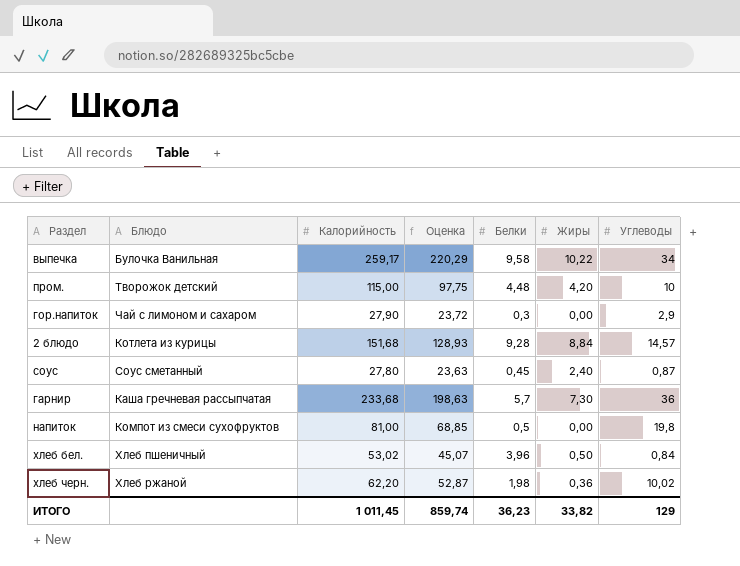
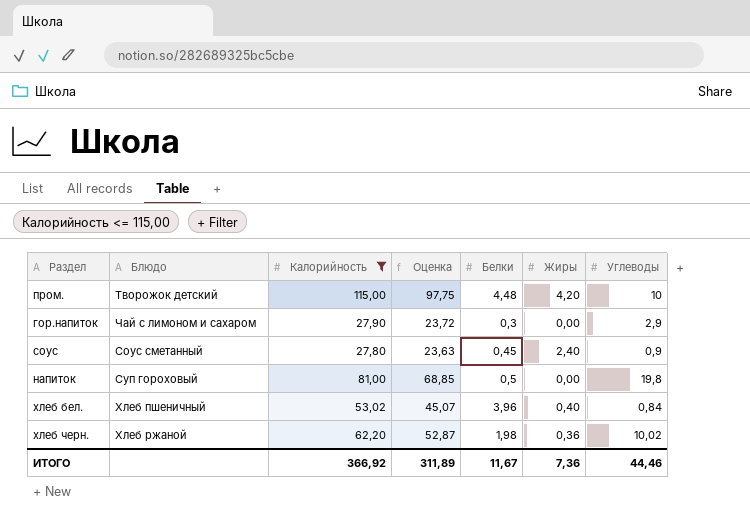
filter: none -> Калорийность <= 115,00
соус | Углеводы: 0,87 -> 0,9
напиток | Блюдо: Компот из смеси сухофруктов -> Суп гороховый
хлеб бел. | Жиры: 0,50 -> 0,40
ИТОГО | Калорийность: 1 011,45 -> 366,92
ИТОГО | Оценка: 859,74 -> 311,89
ИТОГО | Белки: 36,23 -> 11,67
ИТОГО | Жиры: 33,82 -> 7,36
ИТОГО | Углеводы: 129 -> 44,46

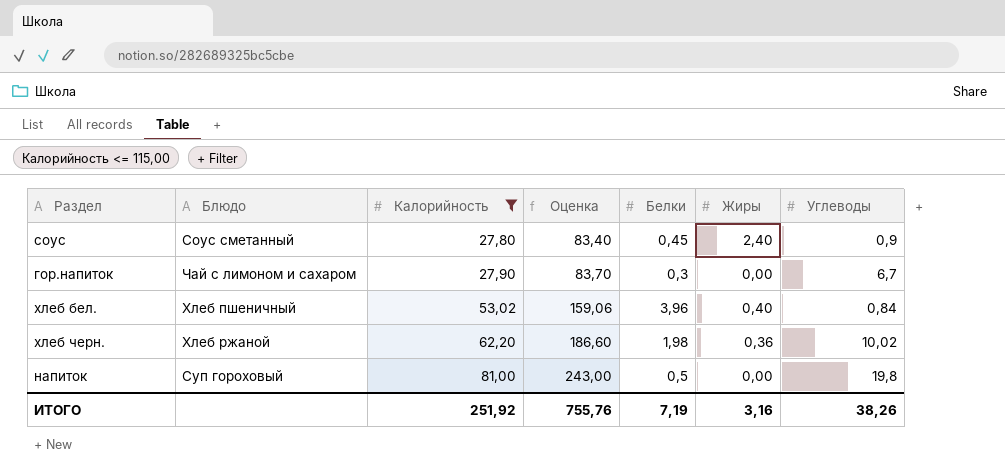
row order: none -> Калорийность ascending
column Оценка | formula: [Калорийность] * 0,85 -> [Калорийность] * 3
row пром.: Творожок детский | 115,00 | 97,75 | 4,48 | 4,20 | 10 -> none
гор.напиток | Углеводы: 2,9 -> 6,7
ИТОГО | Калорийность: 366,92 -> 251,92
ИТОГО | Оценка: 311,89 -> 755,76
ИТОГО | Белки: 11,67 -> 7,19
ИТОГО | Жиры: 7,36 -> 3,16
ИТОГО | Углеводы: 44,46 -> 38,26

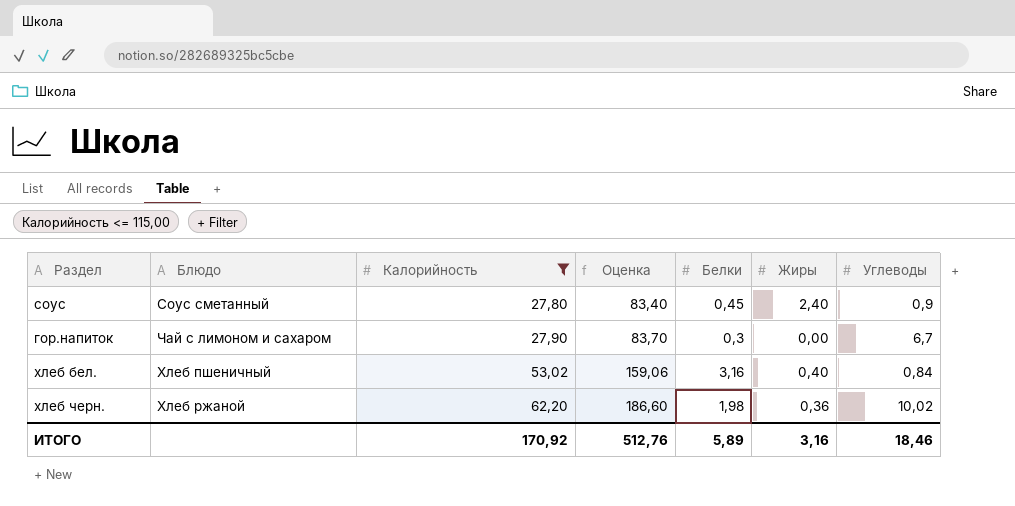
row напиток: Суп гороховый | 81,00 | 243,00 | 0,5 | 0,00 | 19,8 -> none
хлеб бел. | Белки: 3,96 -> 3,16
ИТОГО | Калорийность: 251,92 -> 170,92
ИТОГО | Оценка: 755,76 -> 512,76
ИТОГО | Белки: 7,19 -> 5,89
ИТОГО | Углеводы: 38,26 -> 18,46

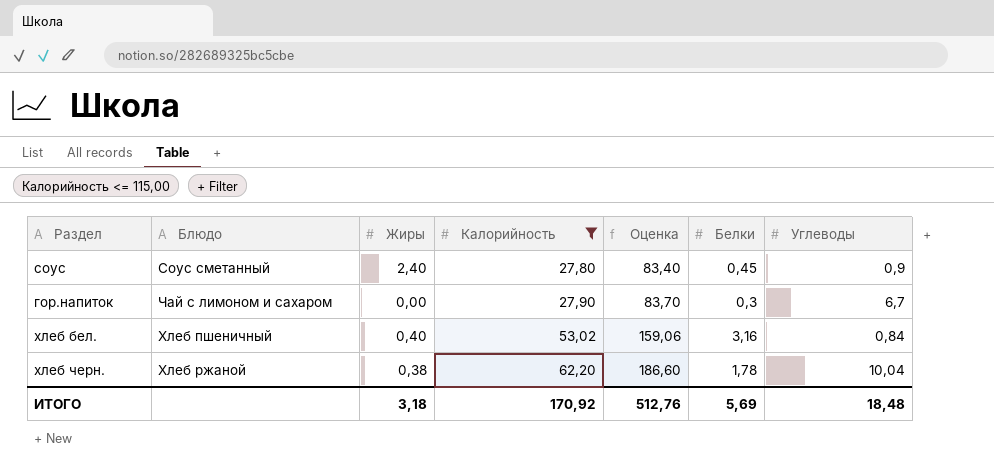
column Жиры | position: 6 -> 3
хлеб черн. | Жиры: 0,36 -> 0,38
хлеб черн. | Белки: 1,98 -> 1,78
хлеб черн. | Углеводы: 10,02 -> 10,04
ИТОГО | Жиры: 3,16 -> 3,18
ИТОГО | Белки: 5,89 -> 5,69
ИТОГО | Углеводы: 18,46 -> 18,48

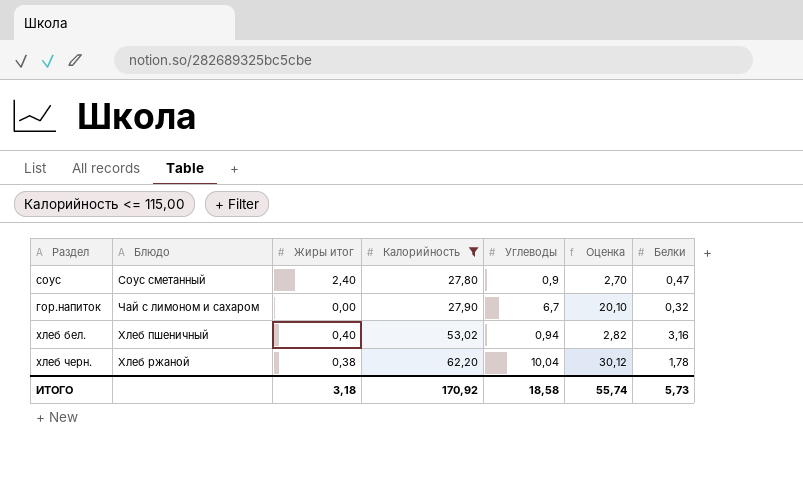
column name: Жиры -> Жиры итог
column Углеводы | position: 7 -> 5
column Оценка | formula: [Калорийность] * 3 -> [Углеводы] * 3
соус | Белки: 0,45 -> 0,47
гор.напиток | Белки: 0,3 -> 0,32
хлеб бел. | Углеводы: 0,84 -> 0,94
ИТОГО | Углеводы: 18,48 -> 18,58
ИТОГО | Оценка: 512,76 -> 55,74
ИТОГО | Белки: 5,69 -> 5,73

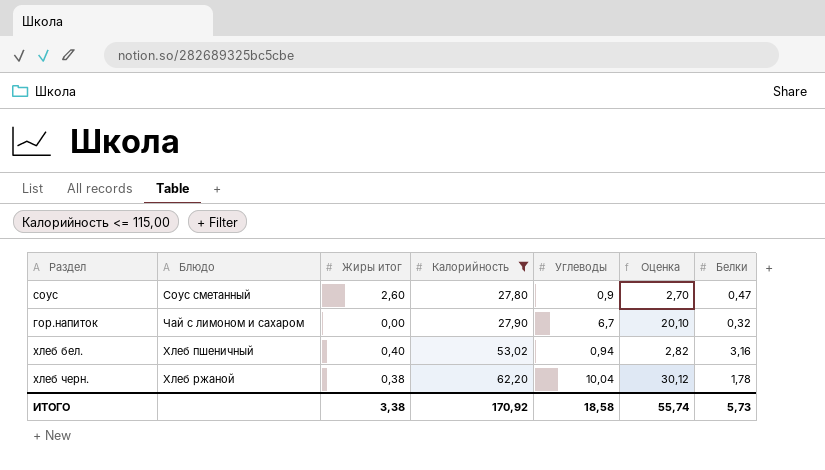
соус | Жиры итог: 2,40 -> 2,60
ИТОГО | Жиры итог: 3,18 -> 3,38

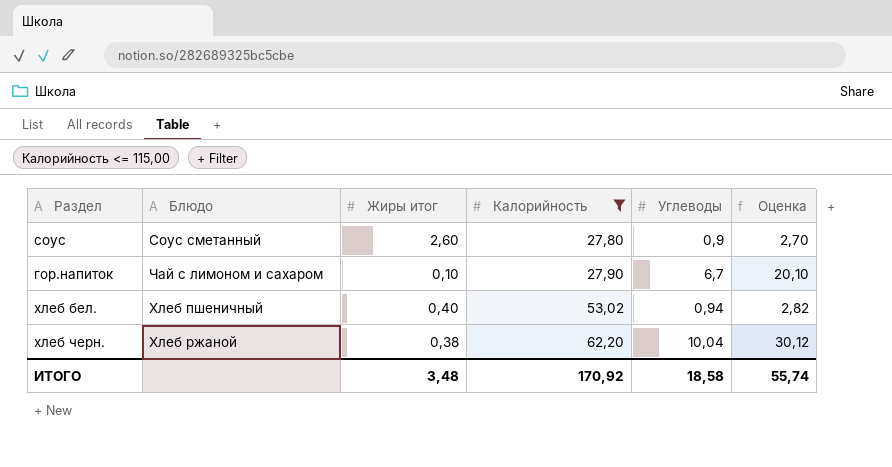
column Белки | position: 7 -> none
гор.напиток | Жиры итог: 0,00 -> 0,10
ИТОГО | Жиры итог: 3,38 -> 3,48

